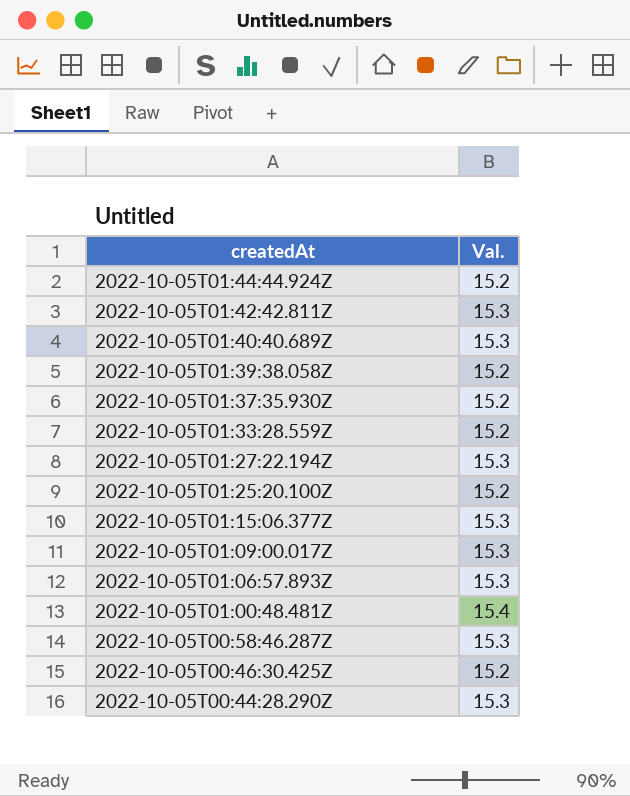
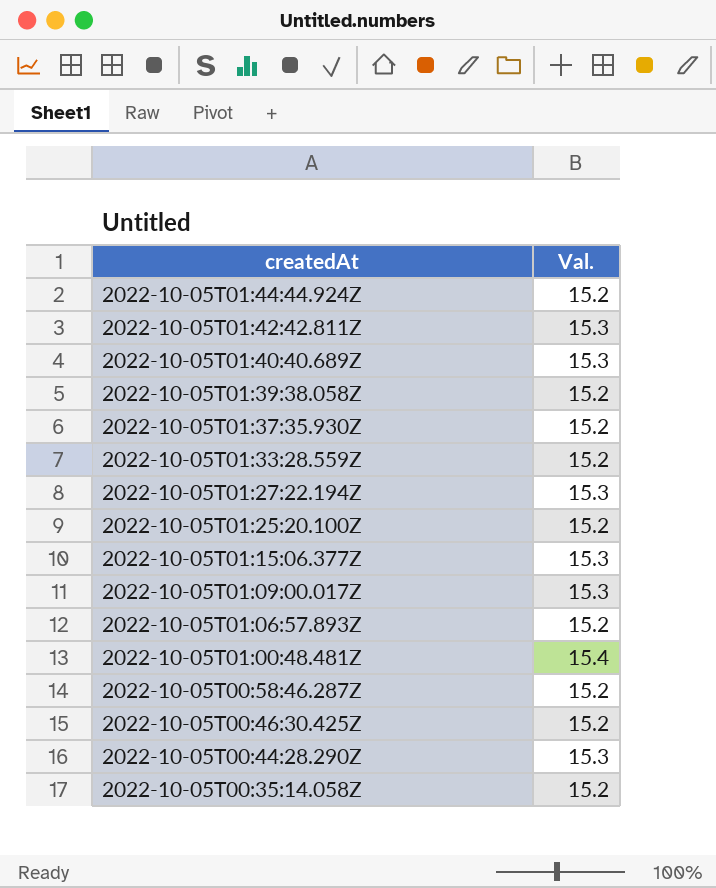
2022-10-05T01:06:57.893Z | Val.: 15.3 -> 15.2
2022-10-05T00:58:46.287Z | Val.: 15.3 -> 15.2
row 2022-10-05T00:35:14.058Z: none -> 15.2

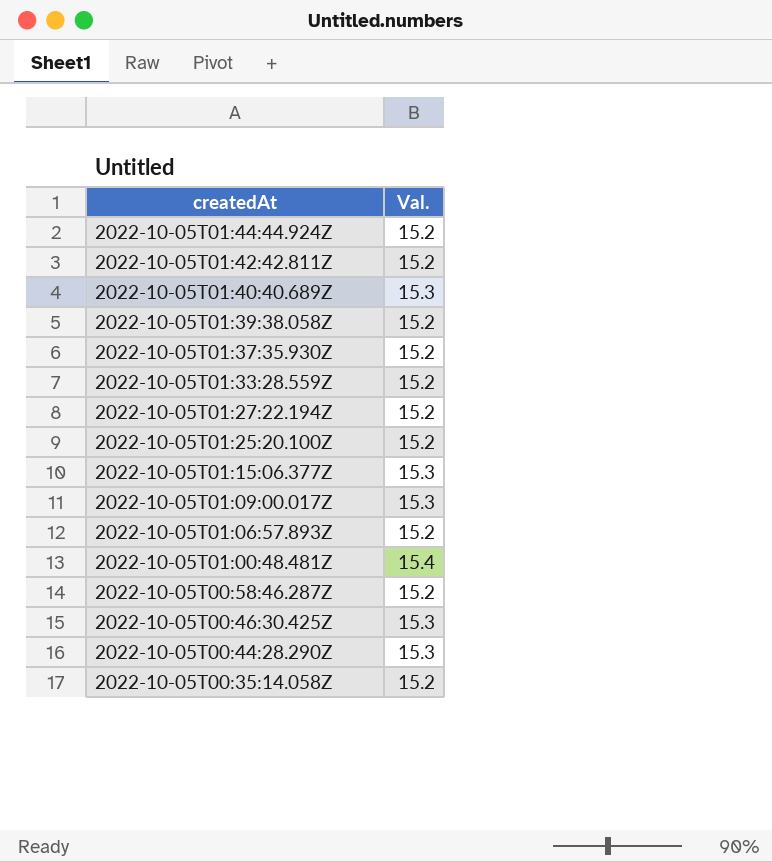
2022-10-05T01:42:42.811Z | Val.: 15.3 -> 15.2
2022-10-05T01:27:22.194Z | Val.: 15.3 -> 15.2
2022-10-05T00:46:30.425Z | Val.: 15.2 -> 15.3

